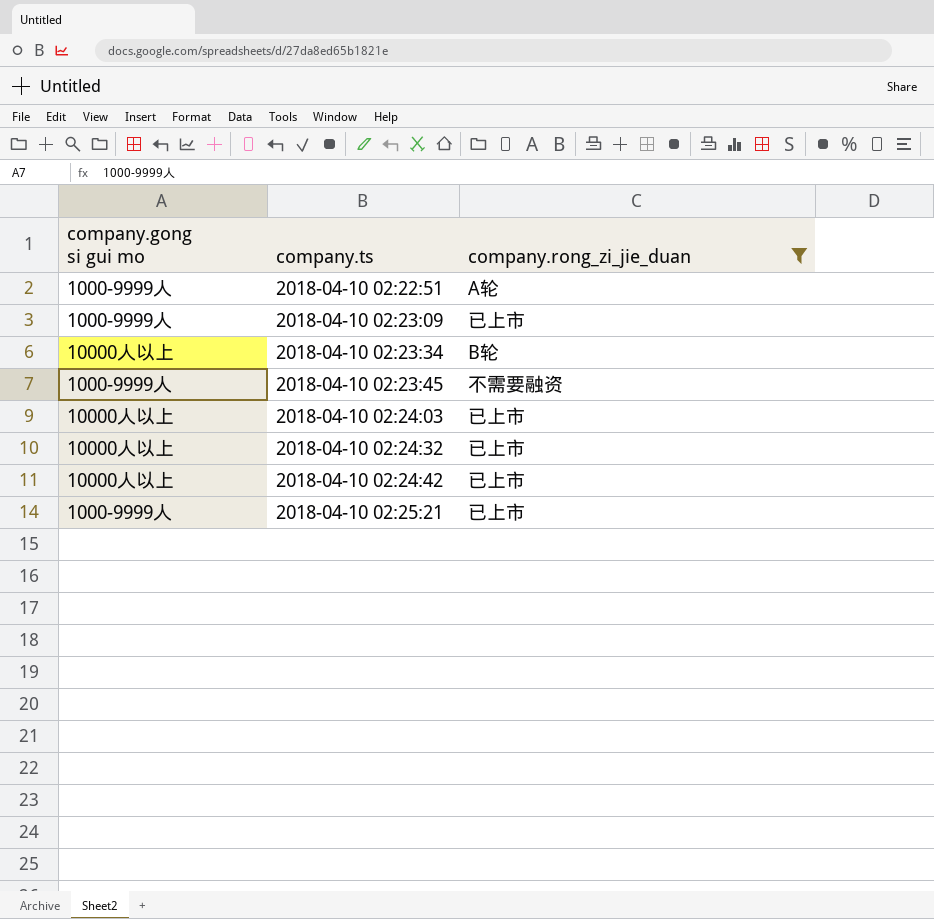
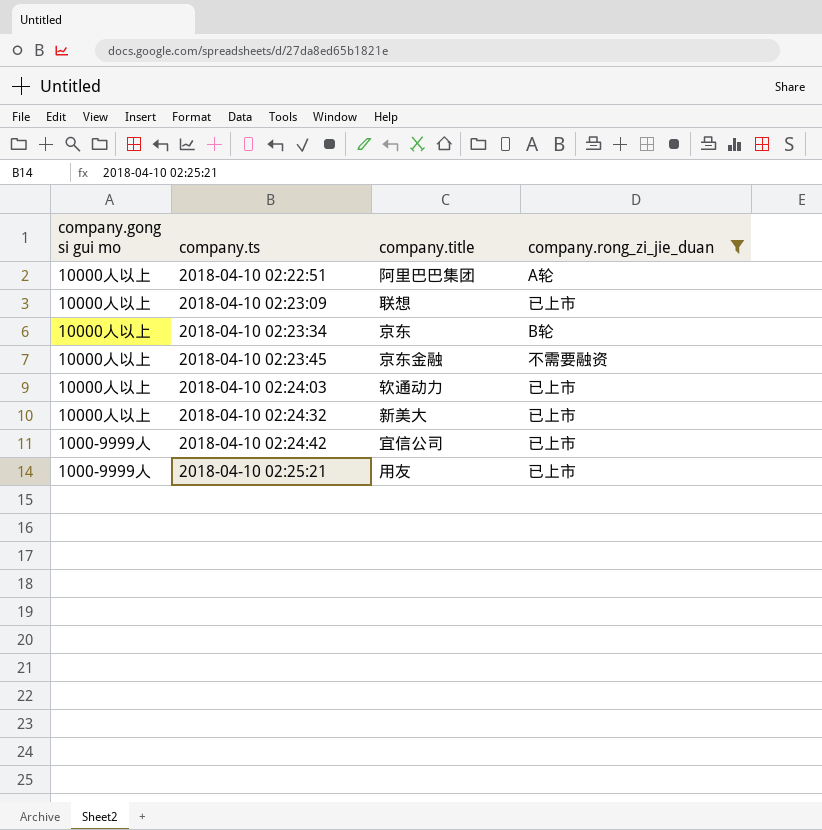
column company.title | position: none -> 3
2018-04-10 02:22:51 | company.gong si gui mo: 1000-9999人 -> 10000人以上
2018-04-10 02:23:09 | company.gong si gui mo: 1000-9999人 -> 10000人以上
2018-04-10 02:23:45 | company.gong si gui mo: 1000-9999人 -> 10000人以上
2018-04-10 02:24:42 | company.gong si gui mo: 10000人以上 -> 1000-9999人

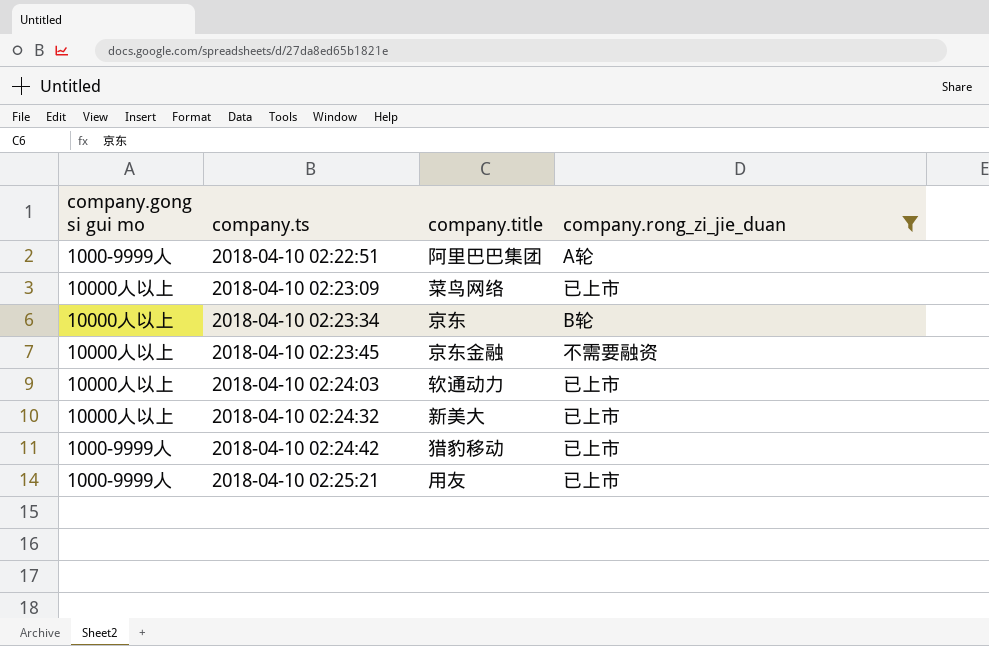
2018-04-10 02:22:51 | company.gong si gui mo: 10000人以上 -> 1000-9999人
2018-04-10 02:23:09 | company.title: 联想 -> 菜鸟网络
2018-04-10 02:24:42 | company.title: 宜信公司 -> 猎豹移动

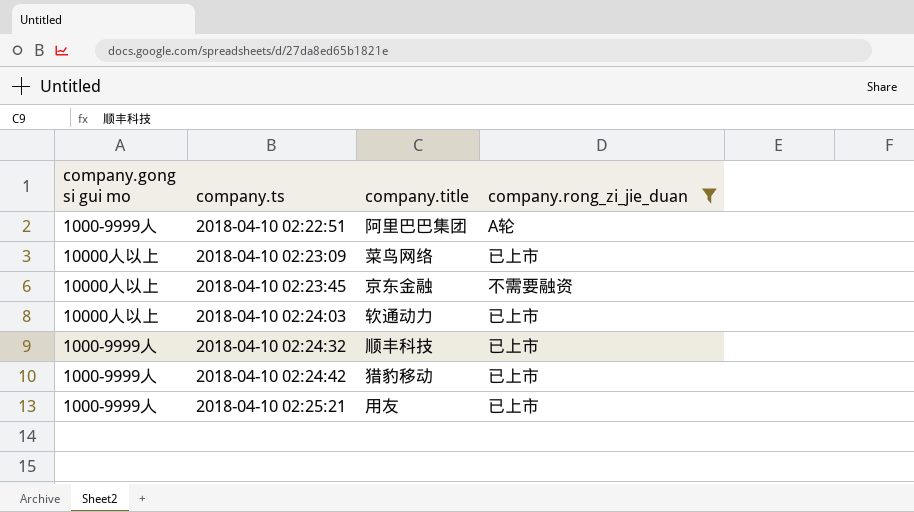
row 2018-04-10 02:23:34: 10000人以上 | 京东 | B轮 -> none
2018-04-10 02:24:32 | company.gong si gui mo: 10000人以上 -> 1000-9999人
2018-04-10 02:24:32 | company.title: 新美大 -> 顺丰科技

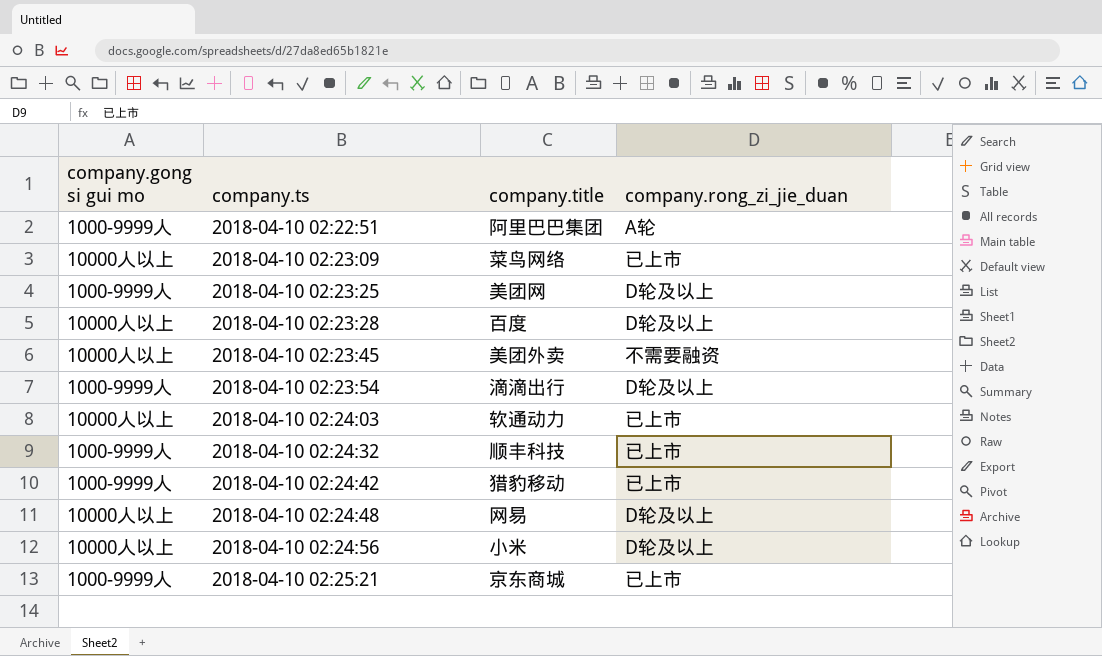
filter: company.rong_zi_jie_duan != D轮及以上 -> none
2018-04-10 02:23:45 | company.title: 京东金融 -> 美团外卖
2018-04-10 02:25:21 | company.title: 用友 -> 京东商城

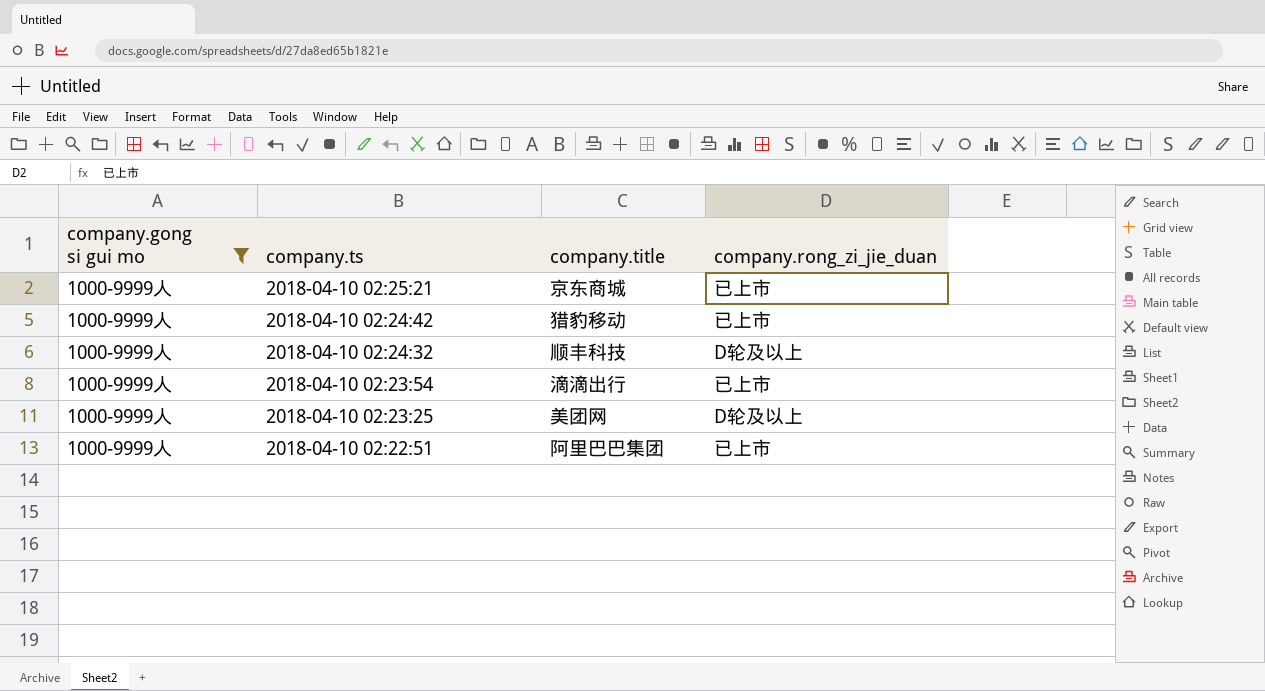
filter: none -> company.gong si gui mo = 1000-9999人
row order: company.ts ascending -> company.ts descending
2018-04-10 02:24:32 | company.rong_zi_jie_duan: 已上市 -> D轮及以上
2018-04-10 02:23:54 | company.rong_zi_jie_duan: D轮及以上 -> 已上市
2018-04-10 02:22:51 | company.rong_zi_jie_duan: A轮 -> 已上市

